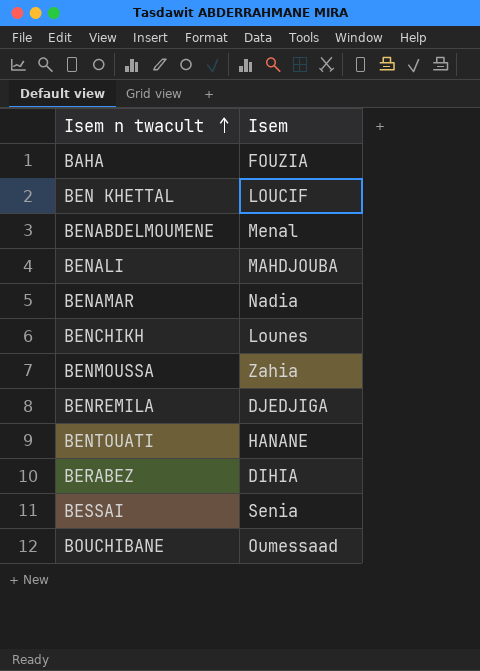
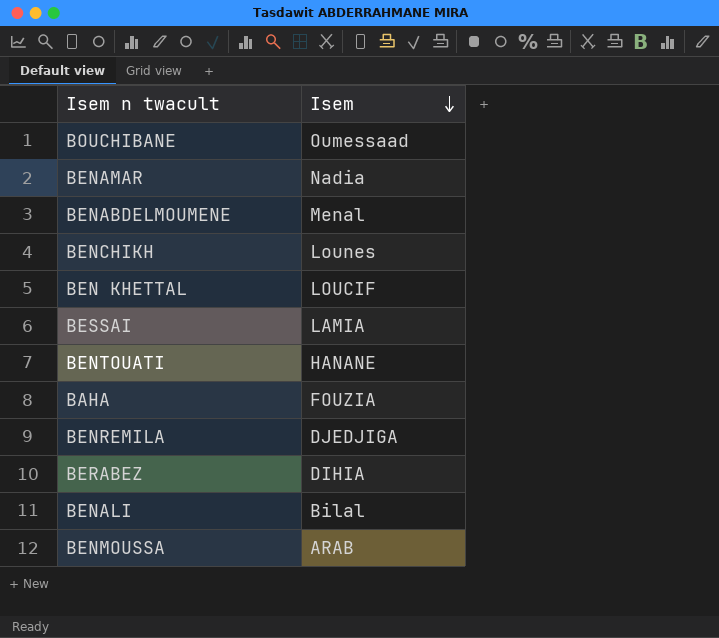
row order: Isem n twacult ascending -> Isem descending
BESSAI | Isem: Senia -> LAMIA
BENALI | Isem: MAHDJOUBA -> Bilal
BENMOUSSA | Isem: Zahia -> ARAB

